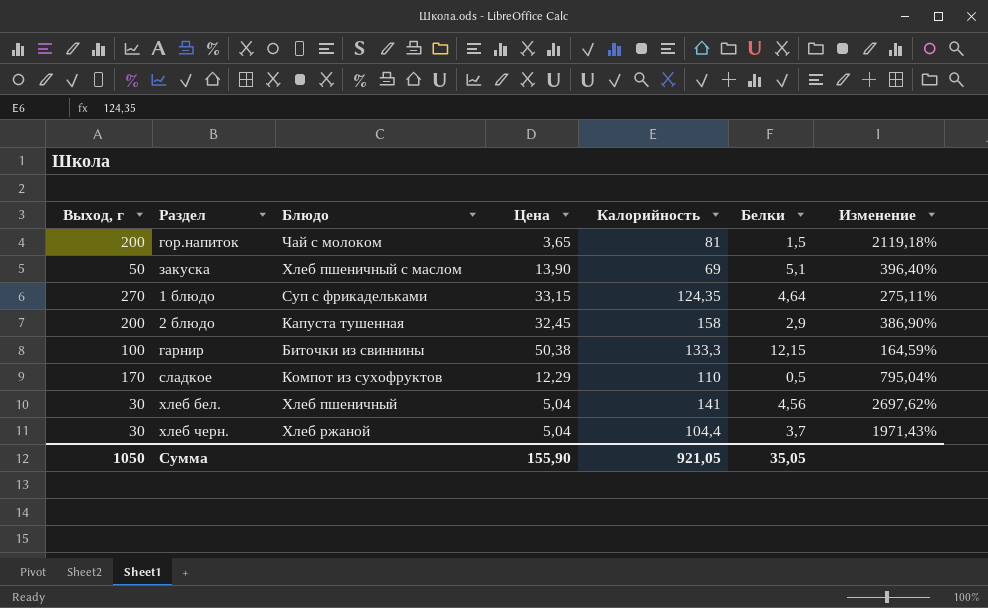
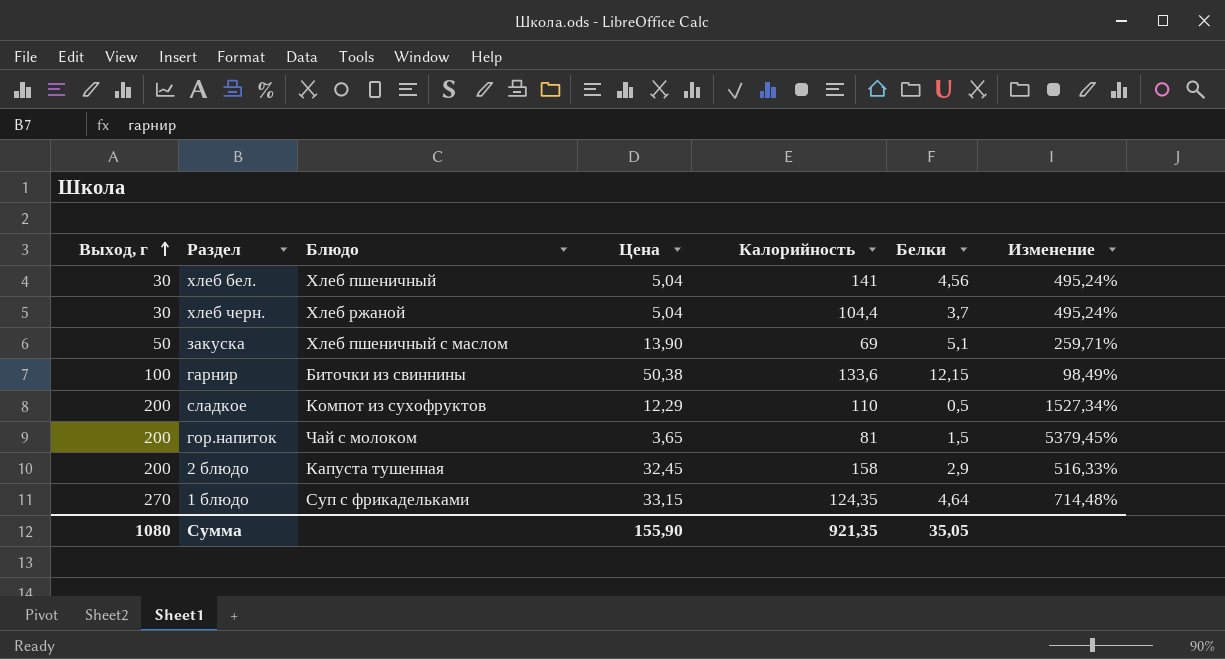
row order: none -> Выход, г ascending
column Изменение | formula: ([Калорийность] - [Цена]) / [Цена] -> ([Выход, г] - [Цена]) / [Цена]
гарнир | Калорийность: 133,3 -> 133,6
сладкое | Выход, г: 170 -> 200
Сумма | Выход, г: 1050 -> 1080
Сумма | Калорийность: 921,05 -> 921,35

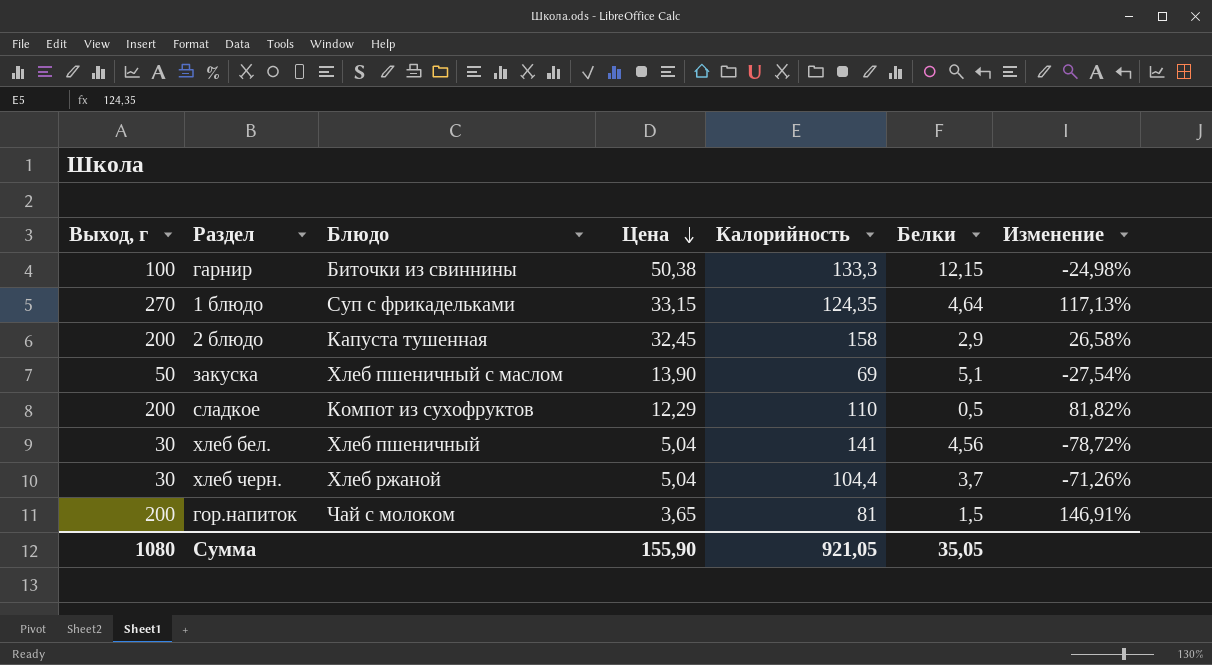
row order: Выход, г ascending -> Цена descending
column Изменение | formula: ([Выход, г] - [Цена]) / [Цена] -> ([Выход, г] - [Калорийность]) / [Калорийность]
гарнир | Калорийность: 133,6 -> 133,3
Сумма | Калорийность: 921,35 -> 921,05

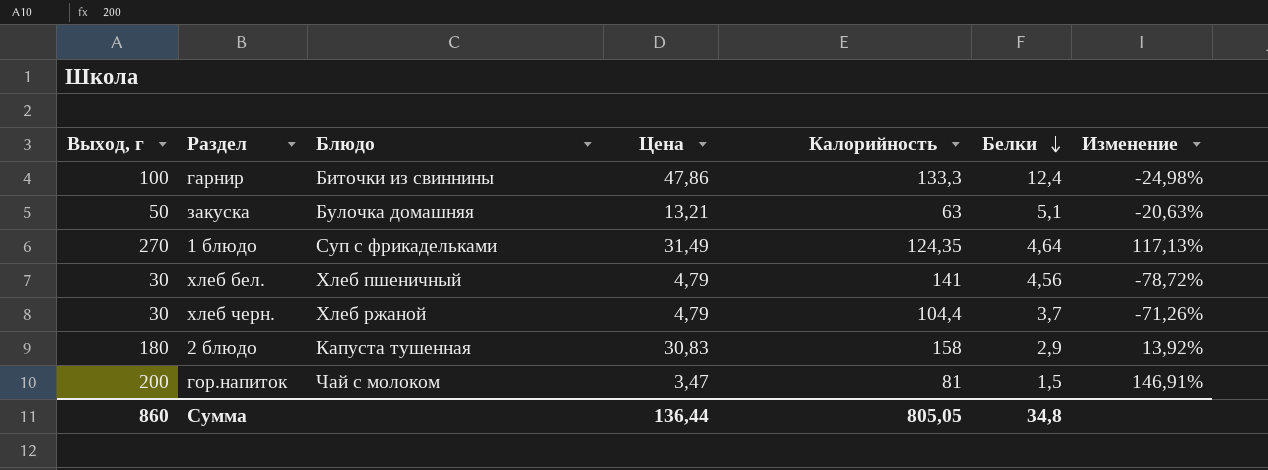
row order: Цена descending -> Белки descending
row сладкое: 200 | Компот из сухофруктов | 12,29 | 110 | 0,5 | 81,82% -> none
гарнир | Цена: 50,38 -> 47,86
гарнир | Белки: 12,15 -> 12,4
закуска | Блюдо: Хлеб пшеничный с маслом -> Булочка домашняя
закуска | Цена: 13,90 -> 13,21
закуска | Калорийность: 69 -> 63
закуска | Изменение: -27,54% -> -20,63%
1 блюдо | Цена: 33,15 -> 31,49
хлеб бел. | Цена: 5,04 -> 4,79
хлеб черн. | Цена: 5,04 -> 4,79
2 блюдо | Выход, г: 200 -> 180
2 блюдо | Цена: 32,45 -> 30,83
2 блюдо | Изменение: 26,58% -> 13,92%
гор.напиток | Цена: 3,65 -> 3,47
Сумма | Выход, г: 1080 -> 860
Сумма | Цена: 155,90 -> 136,44
Сумма | Калорийность: 921,05 -> 805,05
Сумма | Белки: 35,05 -> 34,8

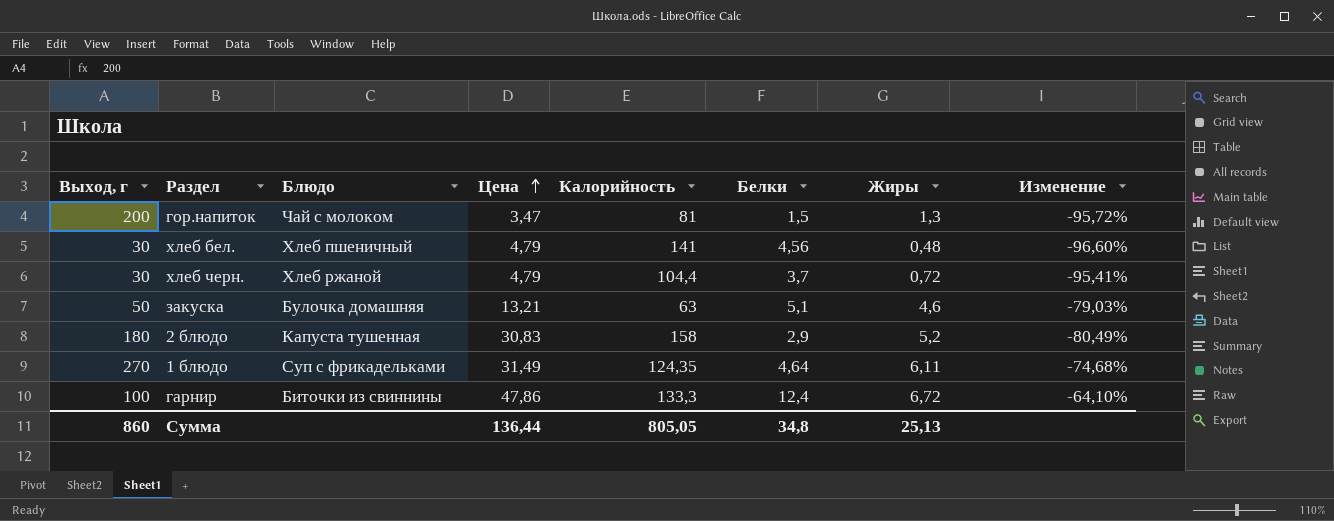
row order: Белки descending -> Цена ascending
column Жиры | position: none -> 7
column Изменение | formula: ([Выход, г] - [Калорийность]) / [Калорийность] -> ([Цена] - [Калорийность]) / [Калорийность]

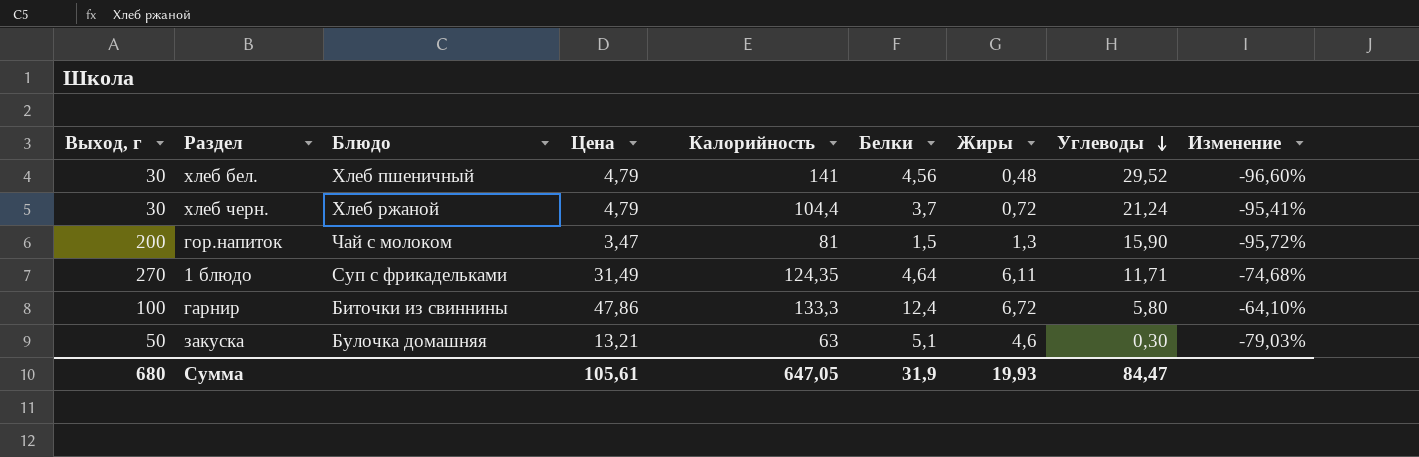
row order: Цена ascending -> Углеводы descending
column Углеводы | position: none -> 8
row 2 блюдо: 180 | Капуста тушенная | 30,83 | 158 | 2,9 | 5,2 | -80,49% -> none
Сумма | Выход, г: 860 -> 680
Сумма | Цена: 136,44 -> 105,61
Сумма | Калорийность: 805,05 -> 647,05
Сумма | Белки: 34,8 -> 31,9
Сумма | Жиры: 25,13 -> 19,93

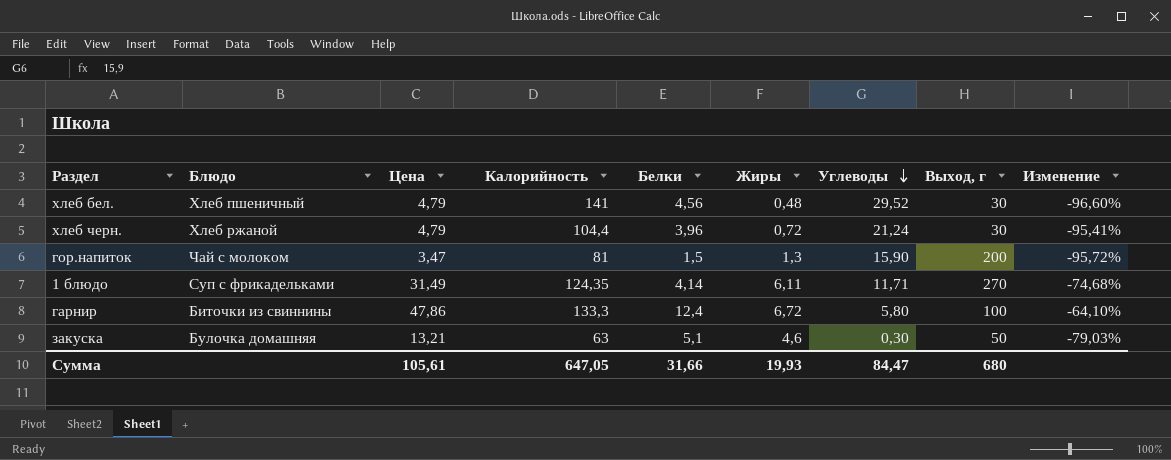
column Выход, г | position: 1 -> 8
хлеб черн. | Белки: 3,7 -> 3,96
1 блюдо | Белки: 4,64 -> 4,14
Сумма | Белки: 31,9 -> 31,66

